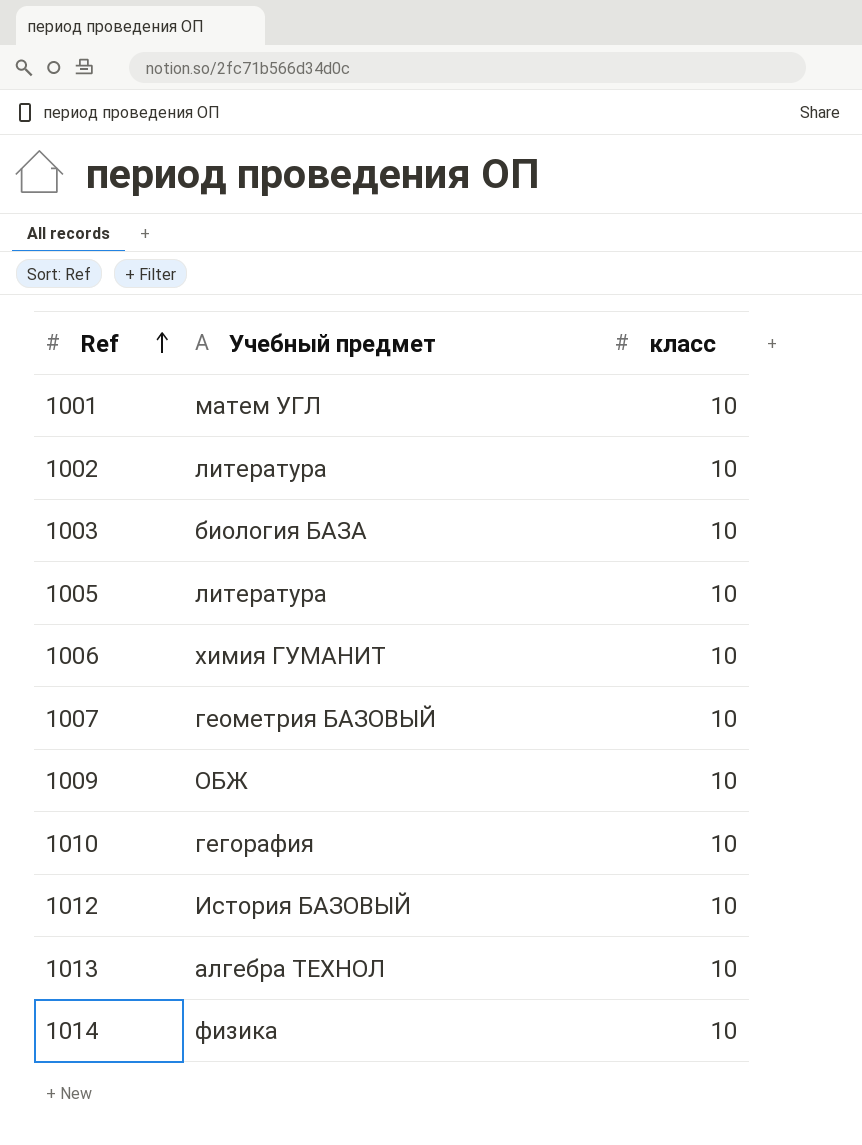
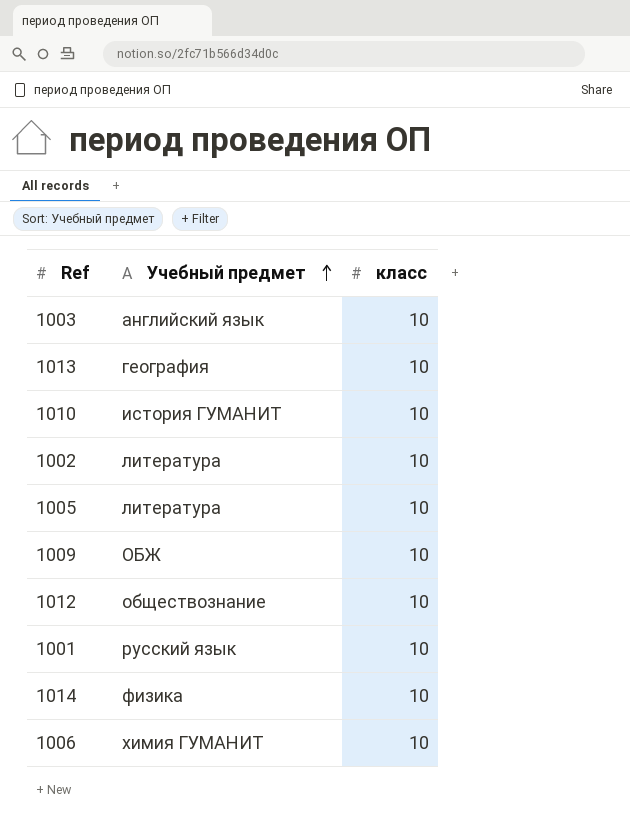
row order: Ref ascending -> Учебный предмет ascending
row 1007: геометрия БАЗОВЫЙ | 10 -> none
1003 | Учебный предмет: биология БАЗА -> английский язык
1013 | Учебный предмет: алгебра ТЕХНОЛ -> география
1010 | Учебный предмет: гегорафия -> история ГУМАНИТ
1012 | Учебный предмет: История БАЗОВЫЙ -> обществознание
1001 | Учебный предмет: матем УГЛ -> русский язык

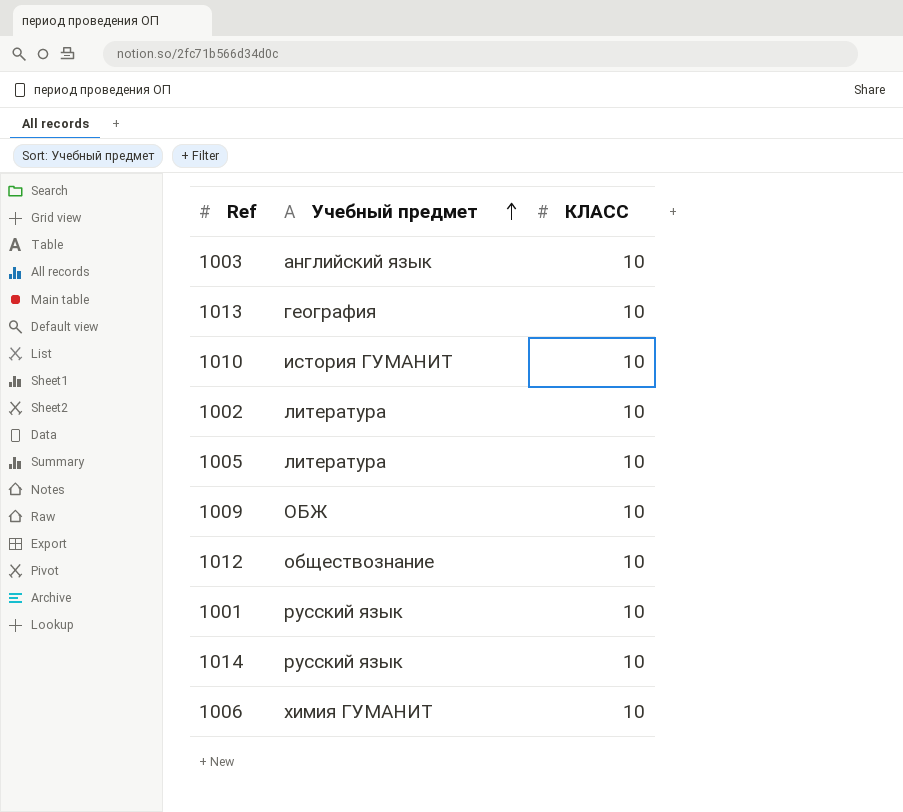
column name: класс -> КЛАСС
1014 | Учебный предмет: физика -> русский язык

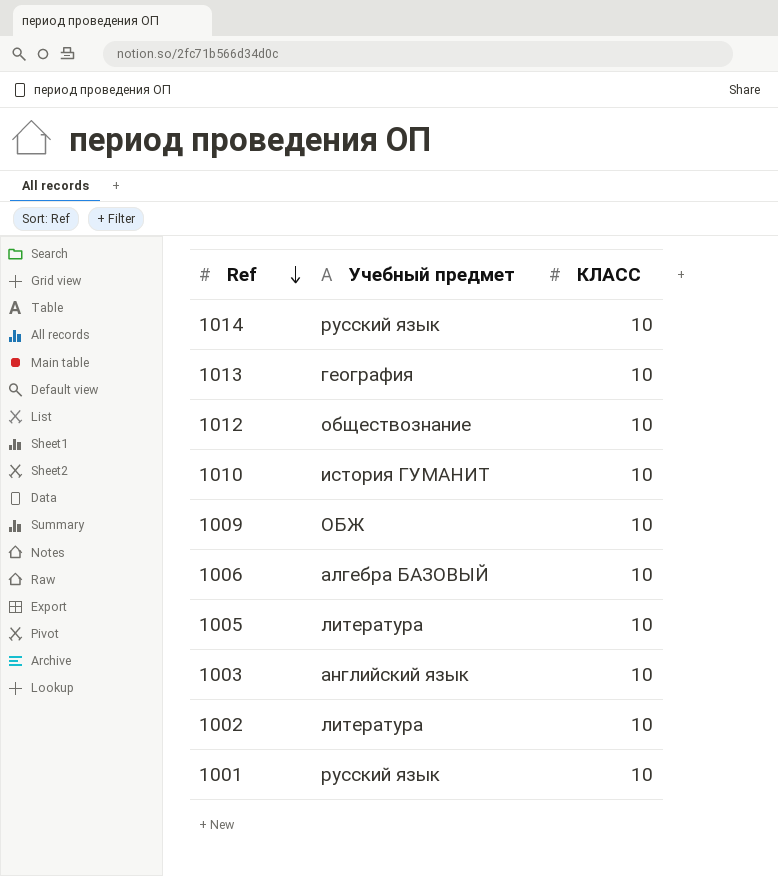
row order: Учебный предмет ascending -> Ref descending
1006 | Учебный предмет: химия ГУМАНИТ -> алгебра БАЗОВЫЙ

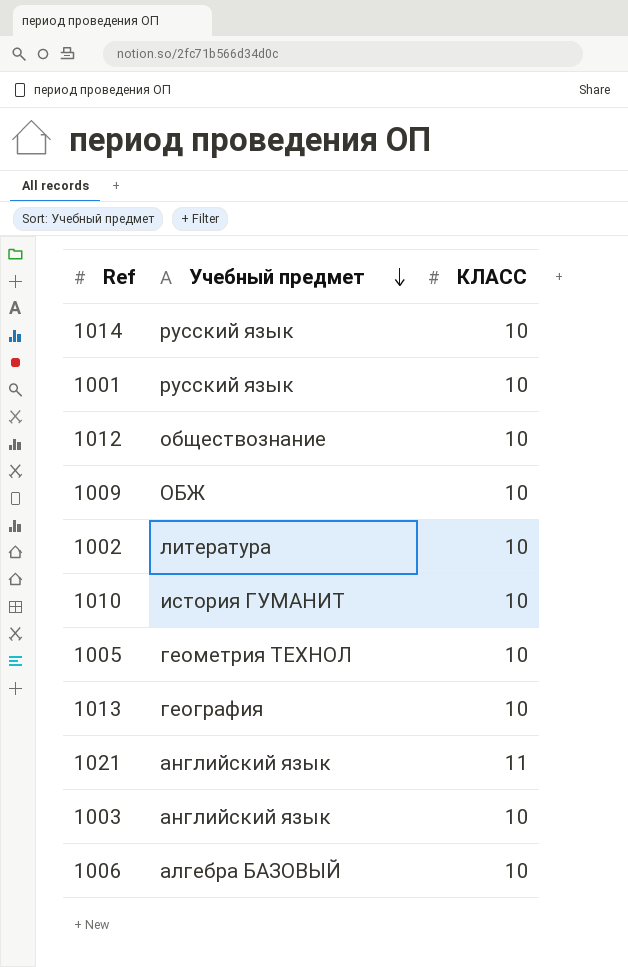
row order: Ref descending -> Учебный предмет descending
1005 | Учебный предмет: литература -> геометрия ТЕХНОЛ
row 1021: none -> английский язык | 11

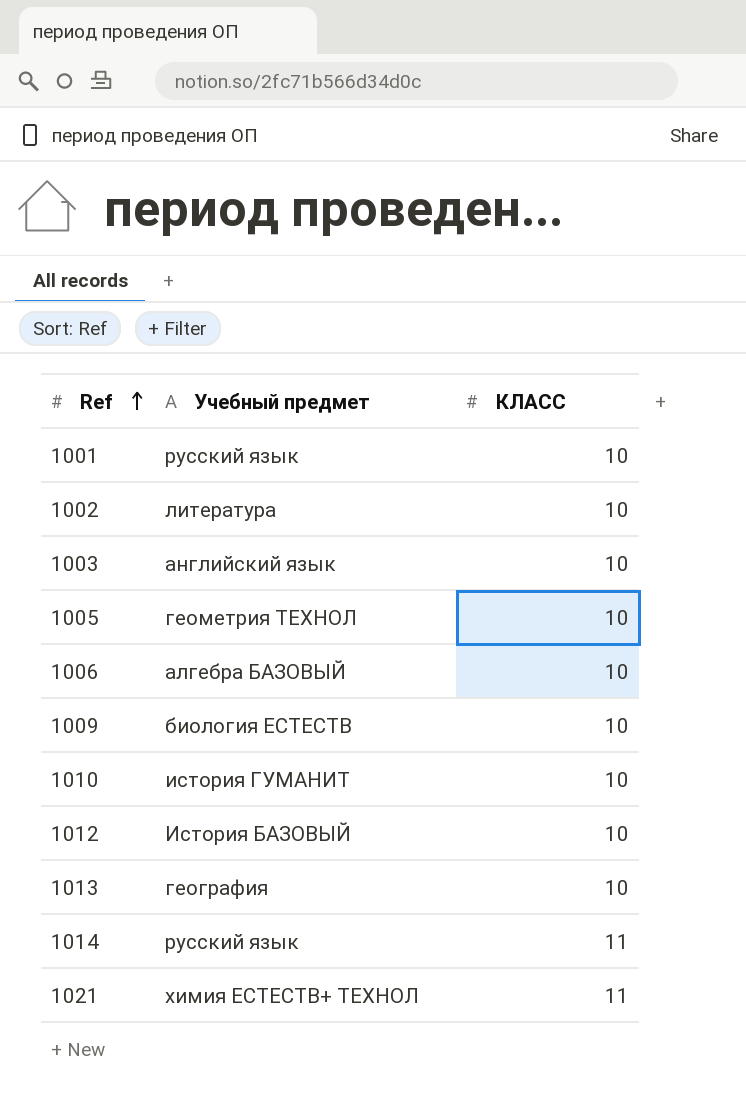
row order: Учебный предмет descending -> Ref ascending
1009 | Учебный предмет: ОБЖ -> биология ЕСТЕСТВ
1012 | Учебный предмет: обществознание -> История БАЗОВЫЙ
1014 | КЛАСС: 10 -> 11
1021 | Учебный предмет: английский язык -> химия ЕСТЕСТВ+ ТЕХНОЛ

